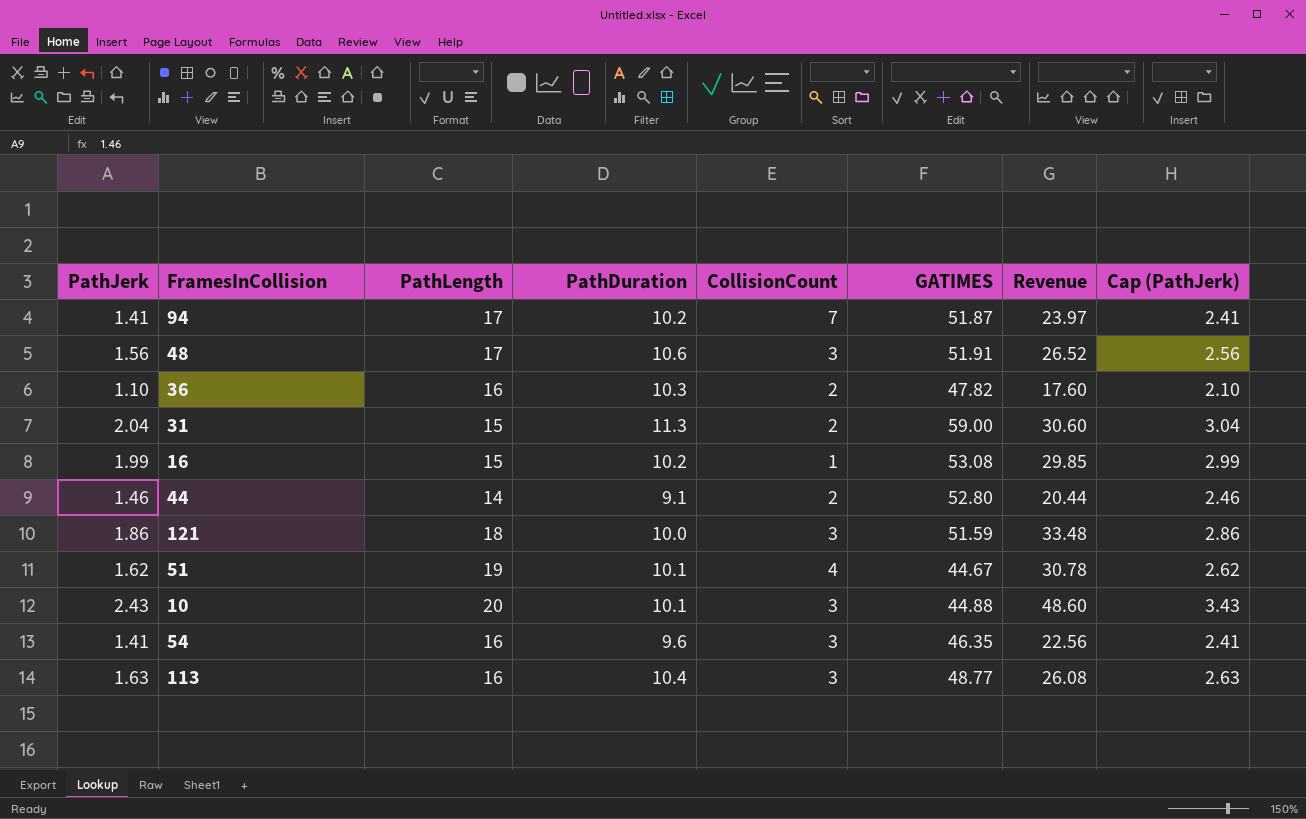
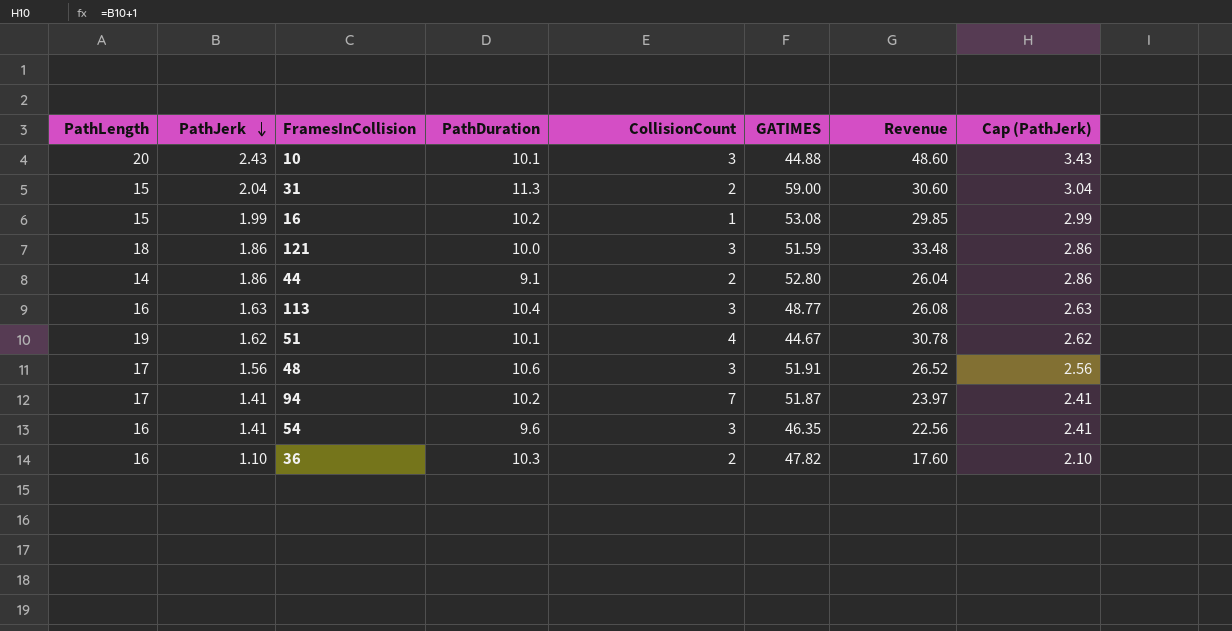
row order: none -> PathJerk descending
column PathLength | position: 3 -> 1
44 | PathJerk: 1.46 -> 1.86
44 | Revenue: 20.44 -> 26.04
44 | Cap (PathJerk): 2.46 -> 2.86

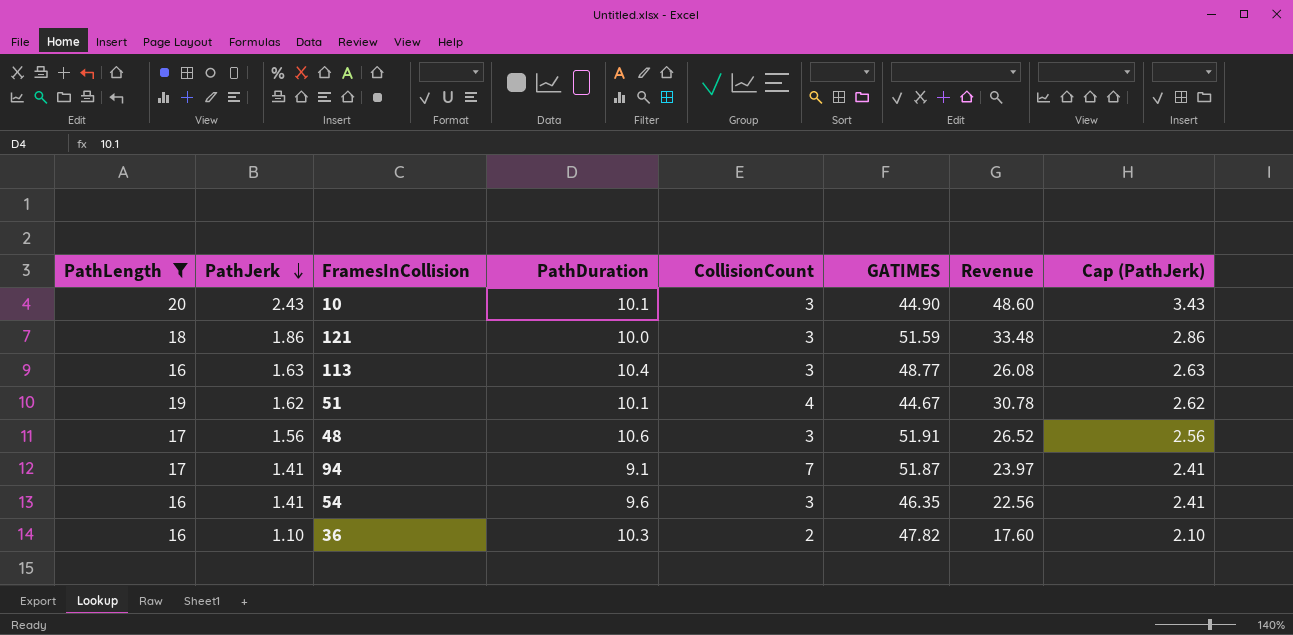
filter: none -> PathLength >= 16
10 | GATIMES: 44.88 -> 44.90
94 | PathDuration: 10.2 -> 9.1

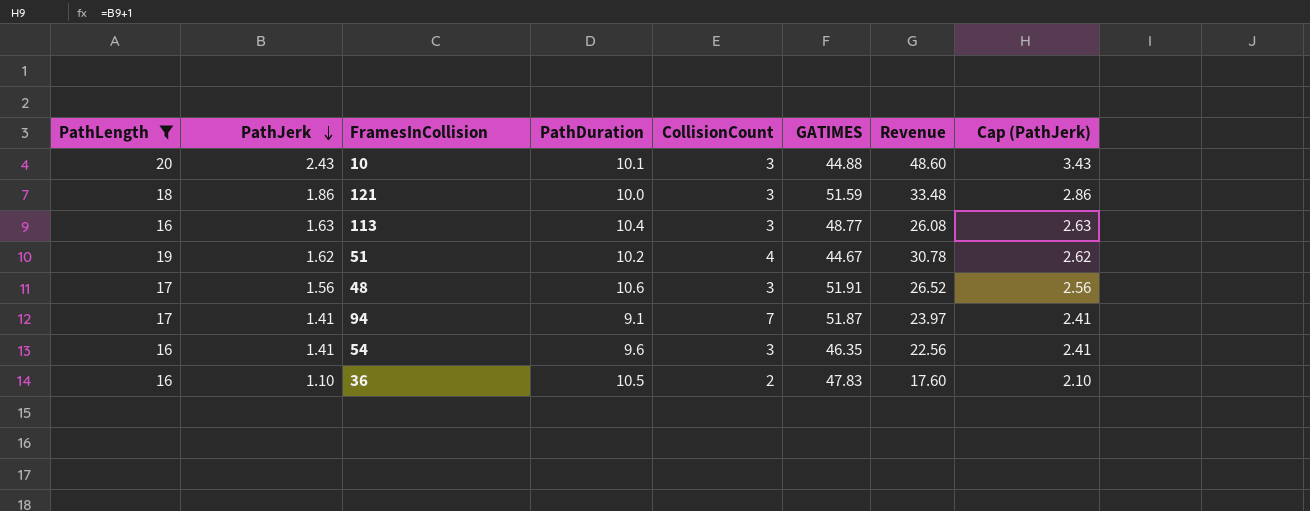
10 | GATIMES: 44.90 -> 44.88
51 | PathDuration: 10.1 -> 10.2
36 | PathDuration: 10.3 -> 10.5
36 | GATIMES: 47.82 -> 47.83

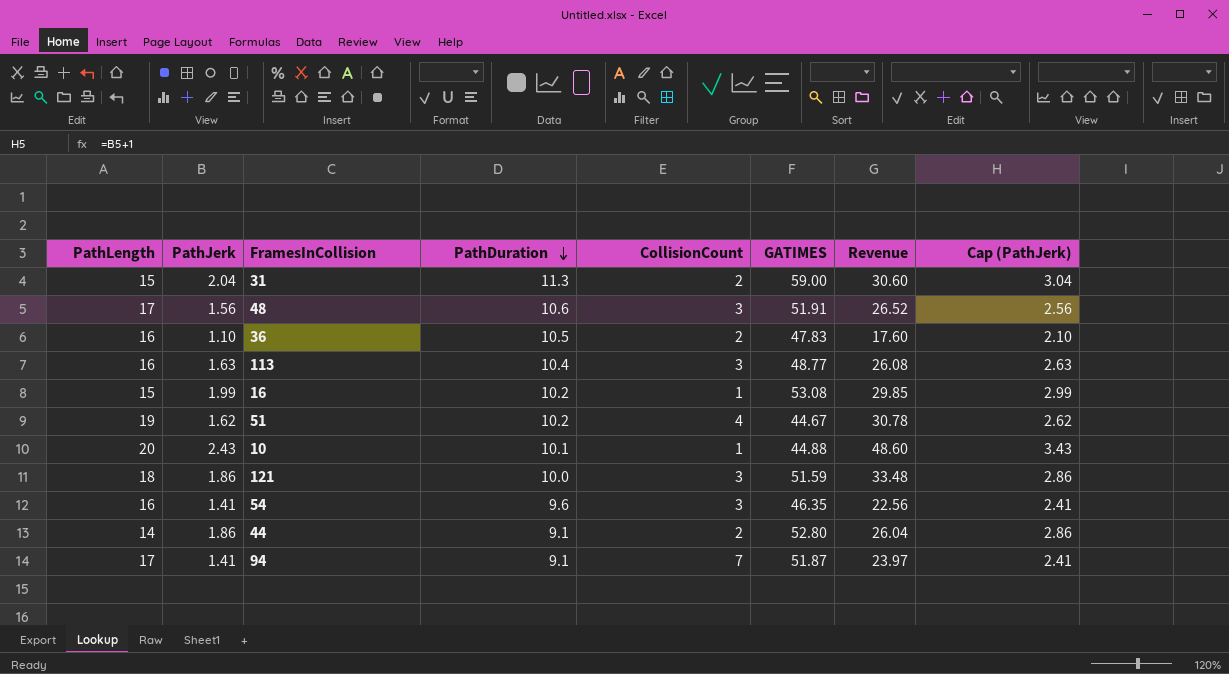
filter: PathLength >= 16 -> none
row order: PathJerk descending -> PathDuration descending
10 | CollisionCount: 3 -> 1

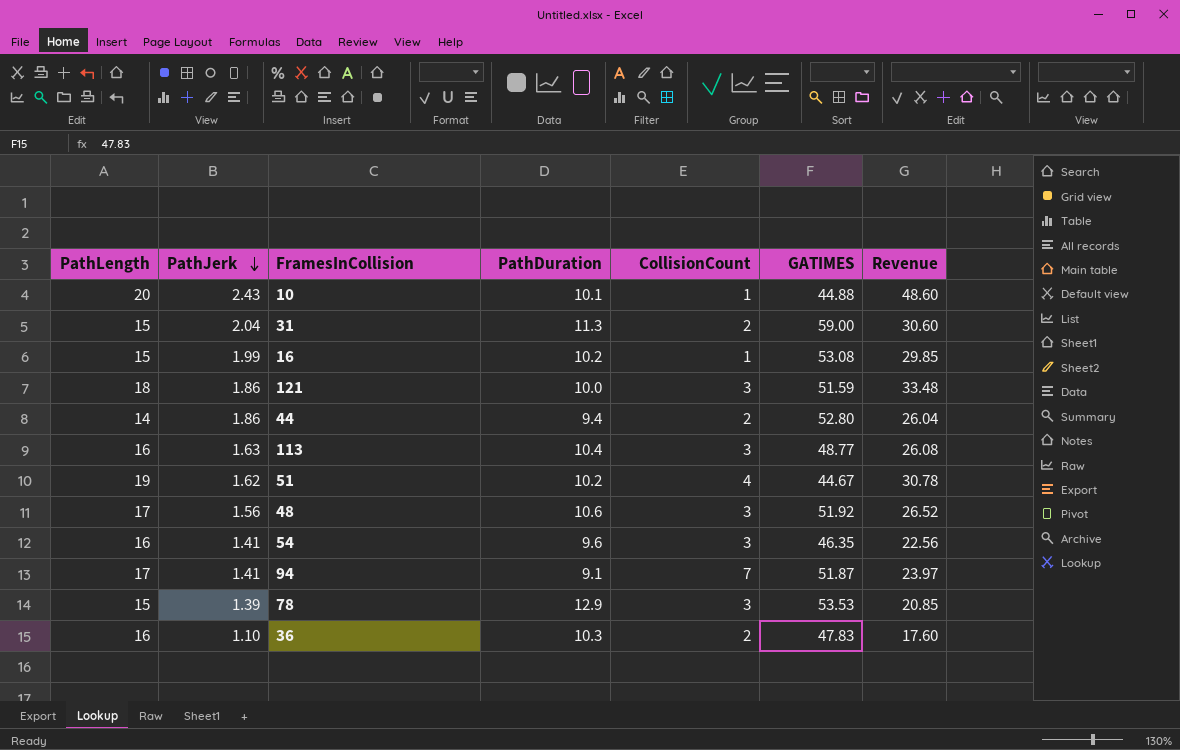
row order: PathDuration descending -> PathJerk descending
column Cap (PathJerk) | formula: [PathJerk] + 1 -> none
44 | PathDuration: 9.1 -> 9.4
48 | GATIMES: 51.91 -> 51.92
row 78: none -> 15 | 1.39 | 12.9 | 3 | 53.53 | 20.85
36 | PathDuration: 10.5 -> 10.3

